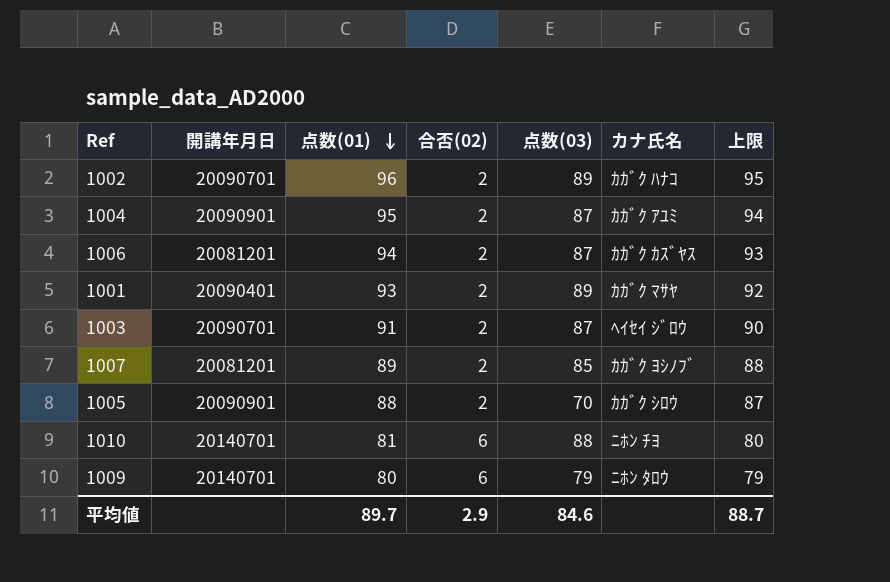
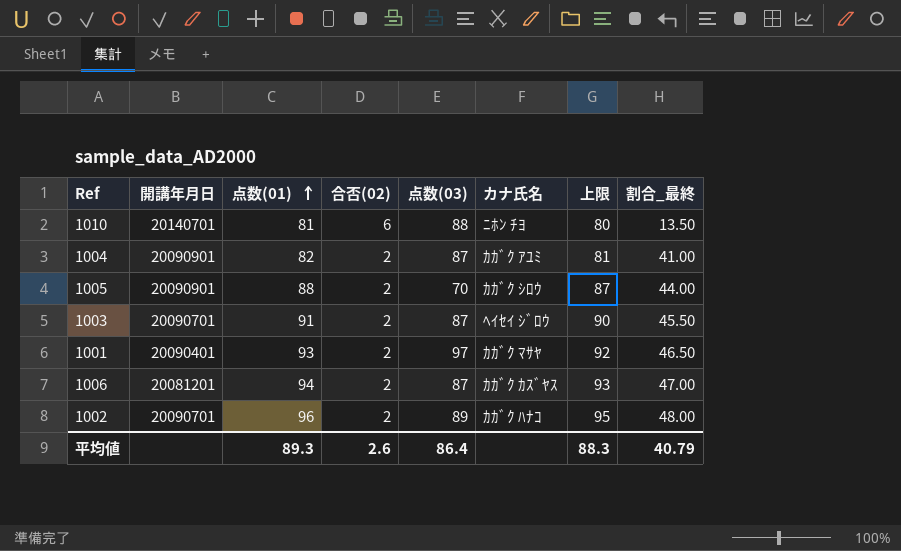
row order: 点数(01) descending -> 点数(01) ascending
column 割合_最終 | formula: none -> [点数(01)] / [合否(02)]
row 1007: 20081201 | 89 | 2 | 85 | ｶｶﾞｸ ﾖｼﾉﾌﾞ | 88 -> none
row 1009: 20140701 | 80 | 6 | 79 | ﾆﾎﾝ ﾀﾛｳ | 79 -> none
1004 | 点数(01): 95 -> 82
1004 | 上限: 94 -> 81
1001 | 点数(03): 89 -> 97
平均値 | 点数(01): 89.7 -> 89.3
平均値 | 合否(02): 2.9 -> 2.6
平均値 | 点数(03): 84.6 -> 86.4
平均値 | 上限: 88.7 -> 88.3

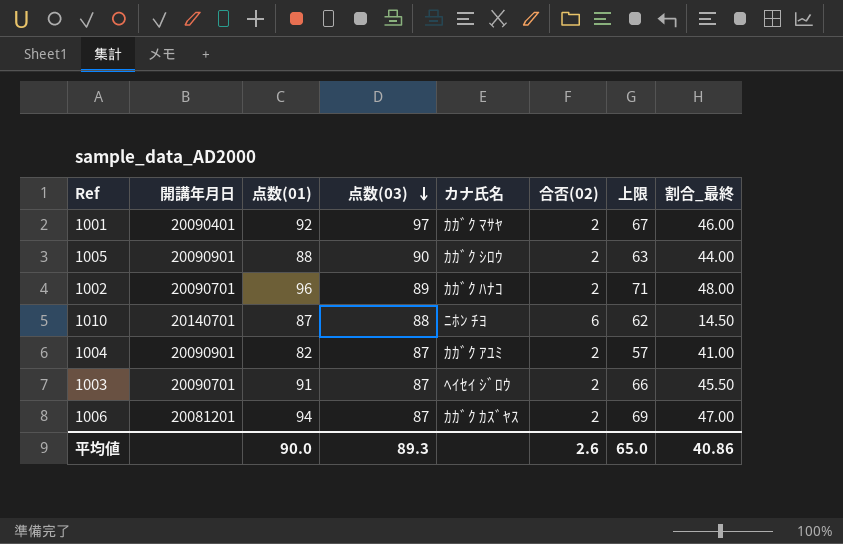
row order: 点数(01) ascending -> 点数(03) descending
column 合否(02) | position: 4 -> 6
column 上限 | formula: [点数(01)] - 1 -> [点数(01)] - 25
1001 | 点数(01): 93 -> 92
1001 | 割合_最終: 46.50 -> 46.00
1005 | 点数(03): 70 -> 90
1010 | 点数(01): 81 -> 87
1010 | 割合_最終: 13.50 -> 14.50
平均値 | 点数(01): 89.3 -> 90.0
平均値 | 点数(03): 86.4 -> 89.3
平均値 | 上限: 88.3 -> 65.0
平均値 | 割合_最終: 40.79 -> 40.86

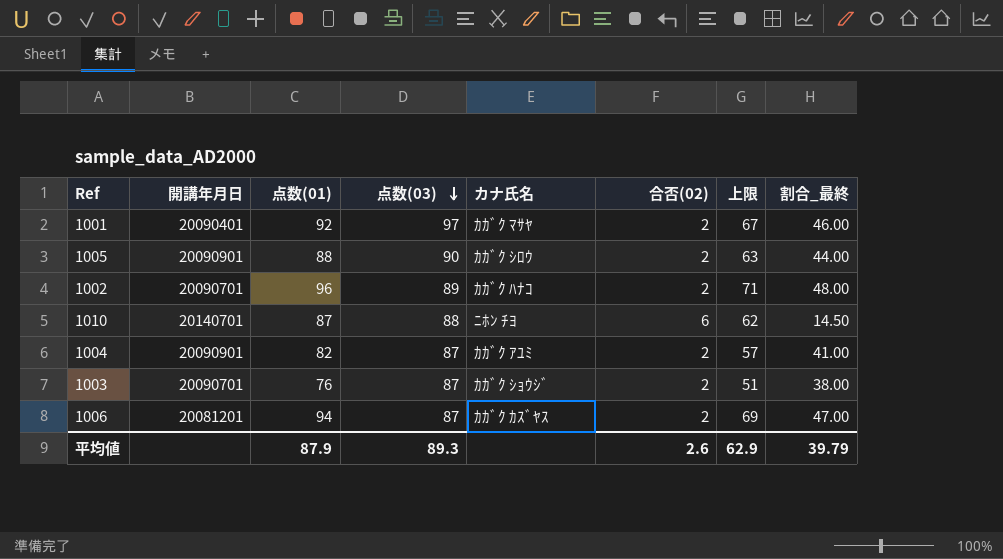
1003 | 点数(01): 91 -> 76
1003 | カナ氏名: ﾍｲｾｲ ｼﾞﾛｳ -> ｶｶﾞｸ ｼｮｳｼﾞ
1003 | 上限: 66 -> 51
1003 | 割合_最終: 45.50 -> 38.00
平均値 | 点数(01): 90.0 -> 87.9
平均値 | 上限: 65.0 -> 62.9
平均値 | 割合_最終: 40.86 -> 39.79

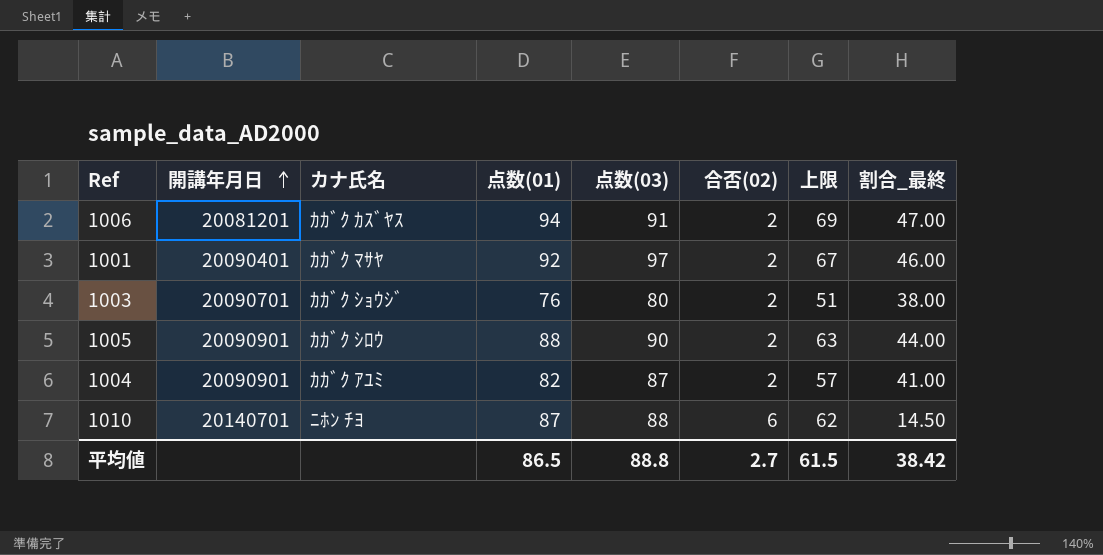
row order: 点数(03) descending -> 開講年月日 ascending
column カナ氏名 | position: 5 -> 3
row 1002: 20090701 | 96 | 89 | ｶｶﾞｸ ﾊﾅｺ | 2 | 71 | 48.00 -> none
1006 | 点数(03): 87 -> 91
1003 | 点数(03): 87 -> 80
平均値 | 点数(01): 87.9 -> 86.5
平均値 | 点数(03): 89.3 -> 88.8
平均値 | 合否(02): 2.6 -> 2.7
平均値 | 上限: 62.9 -> 61.5
平均値 | 割合_最終: 39.79 -> 38.42

